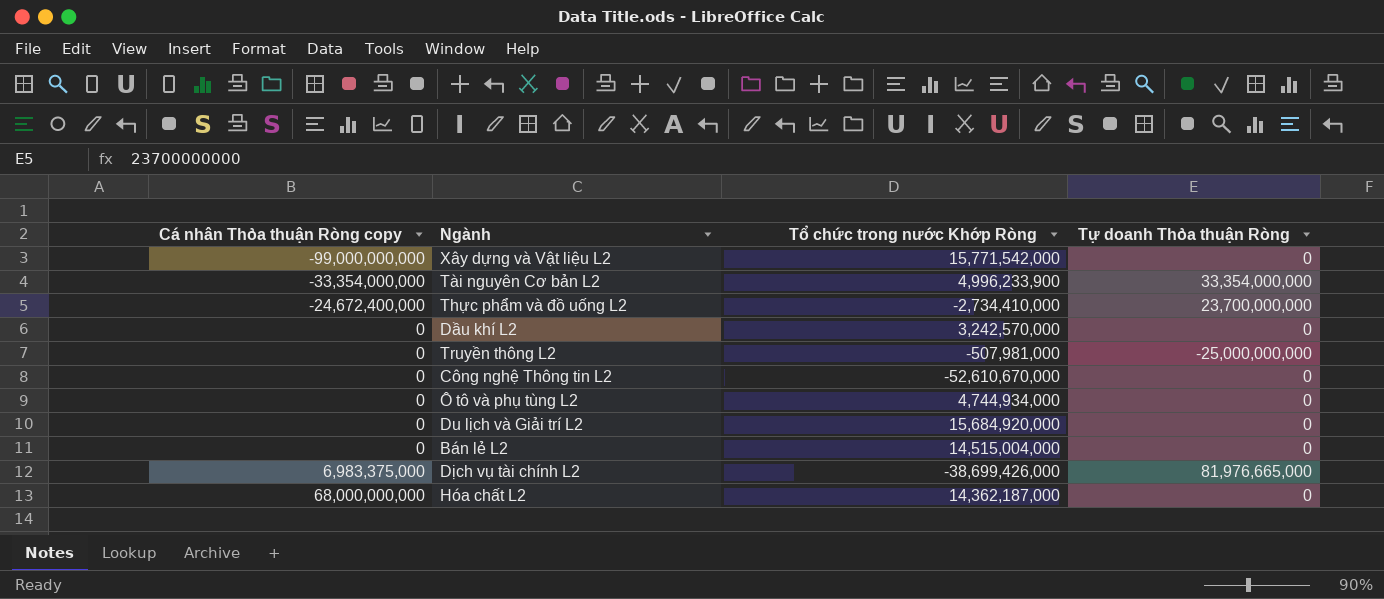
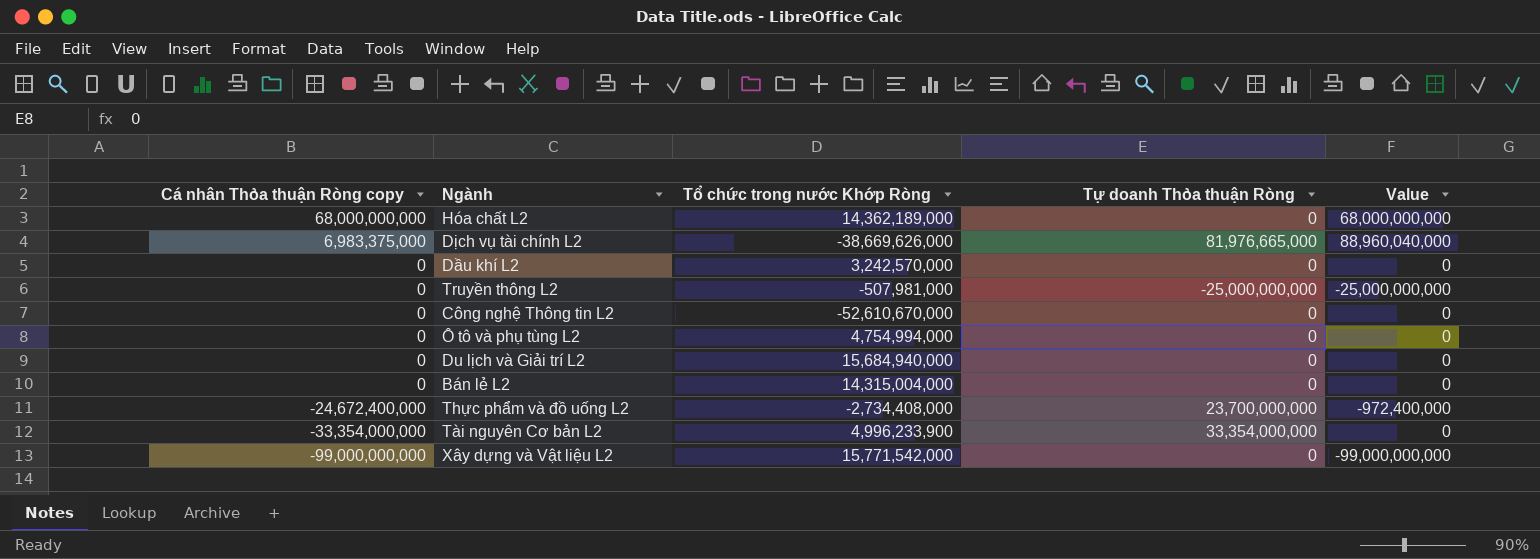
row order: Cá nhân Thỏa thuận Ròng copy ascending -> Cá nhân Thỏa thuận Ròng copy descending
column Value | formula: none -> [Cá nhân Thỏa thuận Ròng copy] + [Tự doanh Thỏa thuận Ròng]
Hóa chất L2 | Tổ chức trong nước Khớp Ròng: 14,362,187,000 -> 14,362,189,000
Dịch vụ tài chính L2 | Tổ chức trong nước Khớp Ròng: -38,699,426,000 -> -38,669,626,000
Ô tô và phụ tùng L2 | Tổ chức trong nước Khớp Ròng: 4,744,934,000 -> 4,754,994,000
Du lịch và Giải trí L2 | Tổ chức trong nước Khớp Ròng: 15,684,920,000 -> 15,684,940,000
Bán lẻ L2 | Tổ chức trong nước Khớp Ròng: 14,515,004,000 -> 14,315,004,000
Thực phẩm và đồ uống L2 | Tổ chức trong nước Khớp Ròng: -2,734,410,000 -> -2,734,408,000

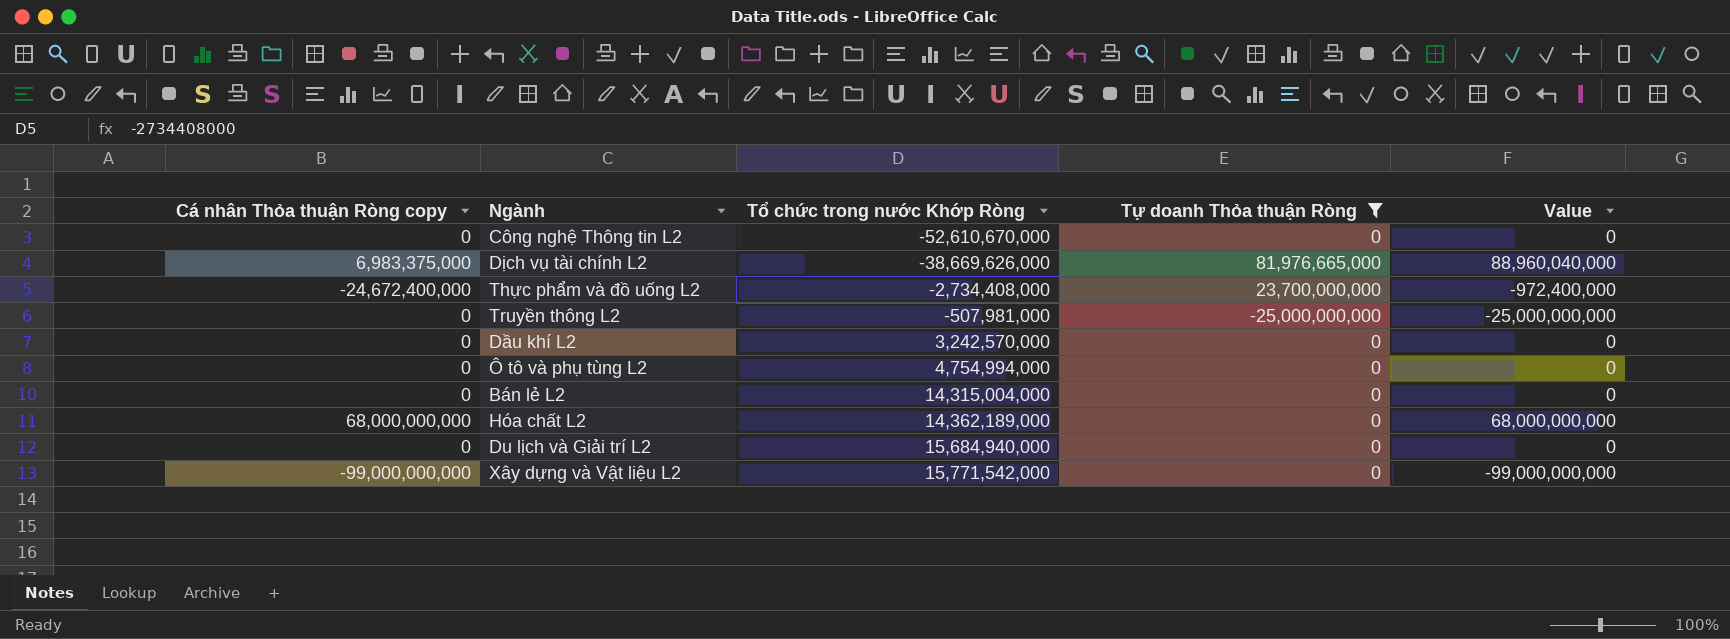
filter: none -> Tự doanh Thỏa thuận Ròng != 33,354,000,000
row order: Cá nhân Thỏa thuận Ròng copy descending -> Tổ chức trong nước Khớp Ròng ascending

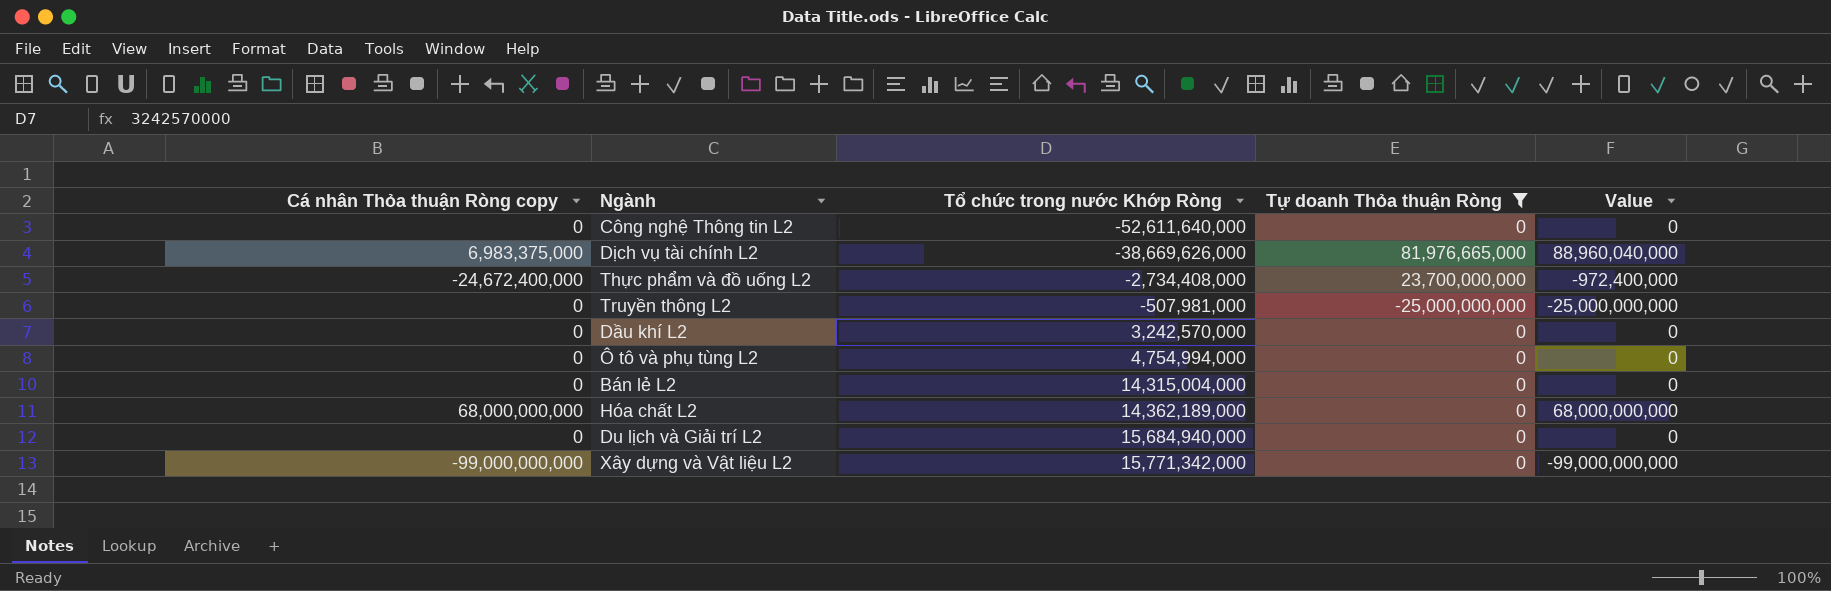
Công nghệ Thông tin L2 | Tổ chức trong nước Khớp Ròng: -52,610,670,000 -> -52,611,640,000
Xây dựng và Vật liệu L2 | Tổ chức trong nước Khớp Ròng: 15,771,542,000 -> 15,771,342,000

